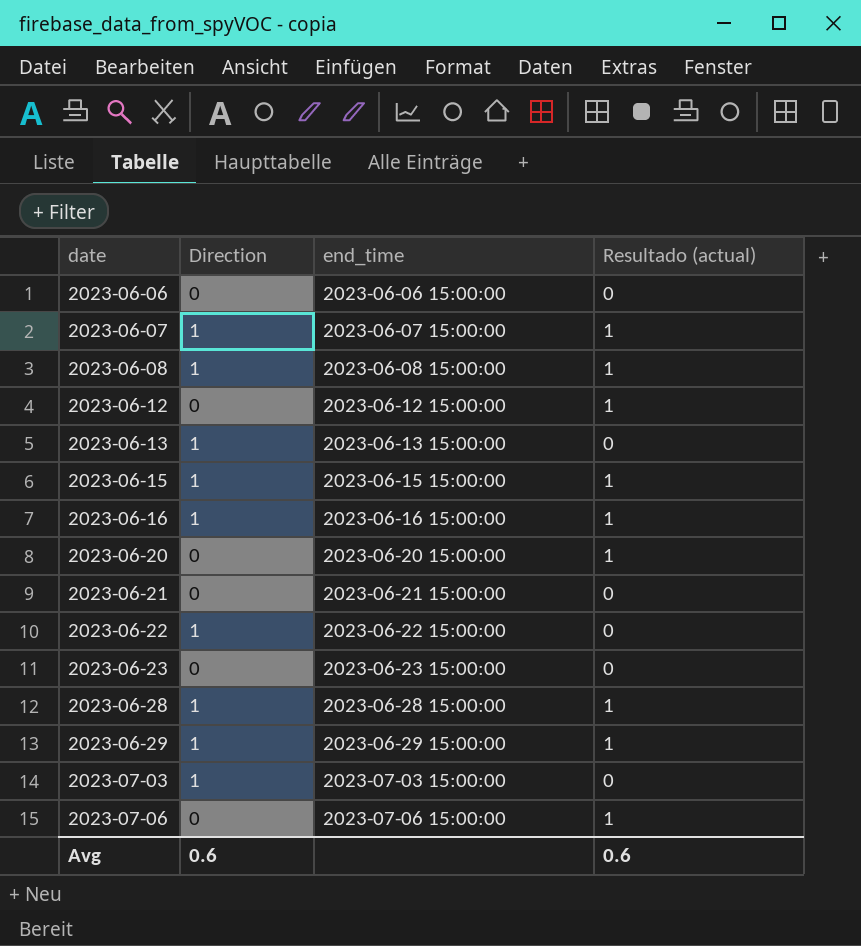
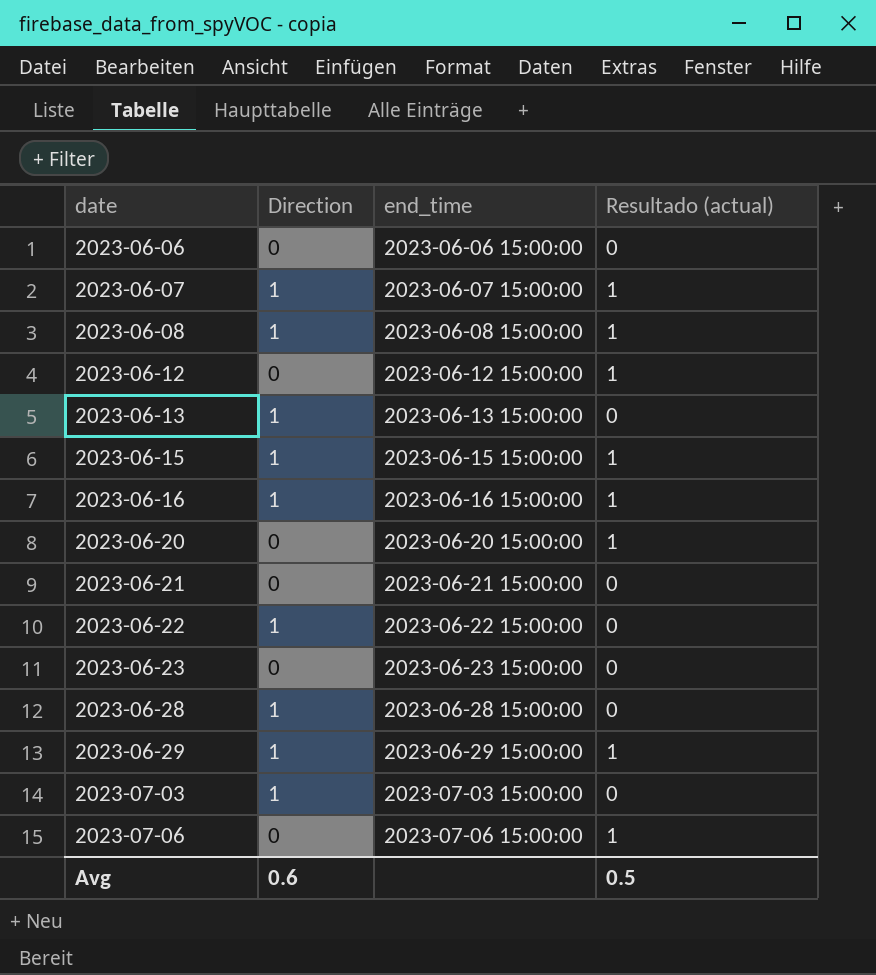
2023-06-28 | Resultado (actual): 1 -> 0
Avg | Resultado (actual): 0.6 -> 0.5

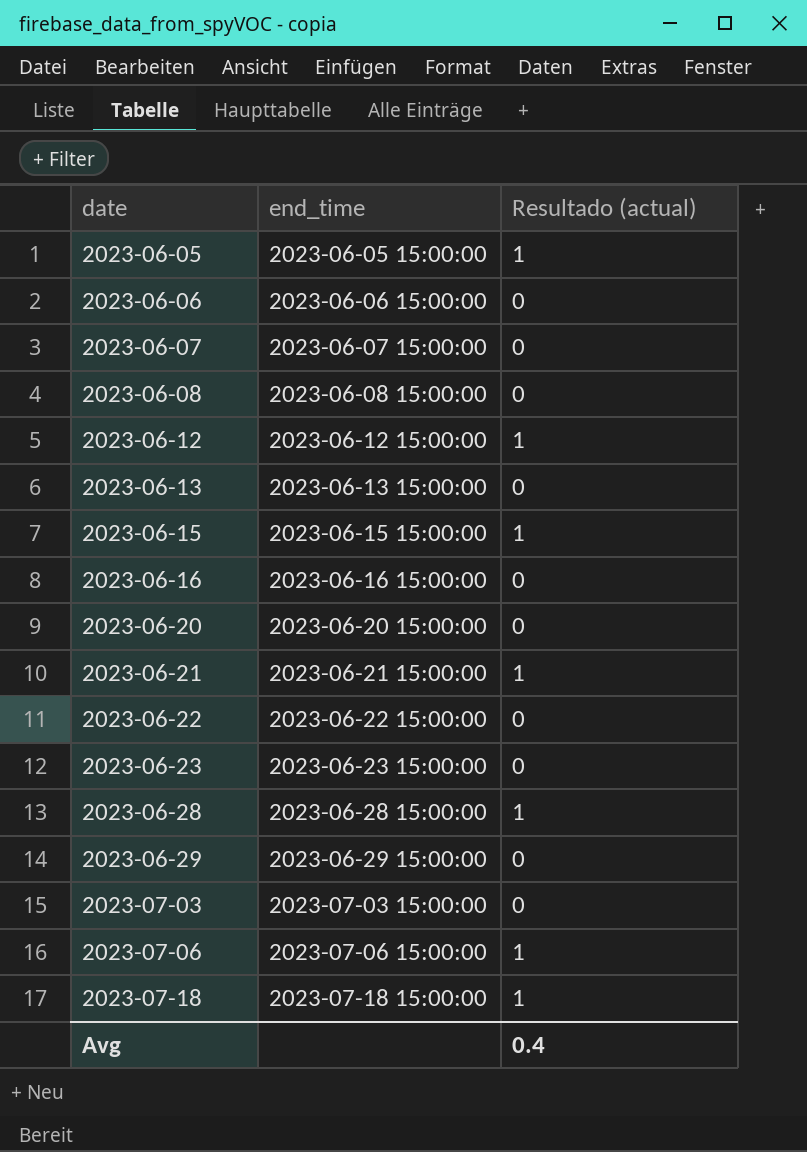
column Direction | position: 2 -> none
row 2023-06-05: none -> 2023-06-05 15:00:00 | 1
2023-06-07 | Resultado (actual): 1 -> 0
2023-06-08 | Resultado (actual): 1 -> 0
2023-06-16 | Resultado (actual): 1 -> 0
2023-06-20 | Resultado (actual): 1 -> 0
2023-06-21 | Resultado (actual): 0 -> 1
2023-06-28 | Resultado (actual): 0 -> 1
2023-06-29 | Resultado (actual): 1 -> 0
row 2023-07-18: none -> 2023-07-18 15:00:00 | 1
Avg | Resultado (actual): 0.5 -> 0.4

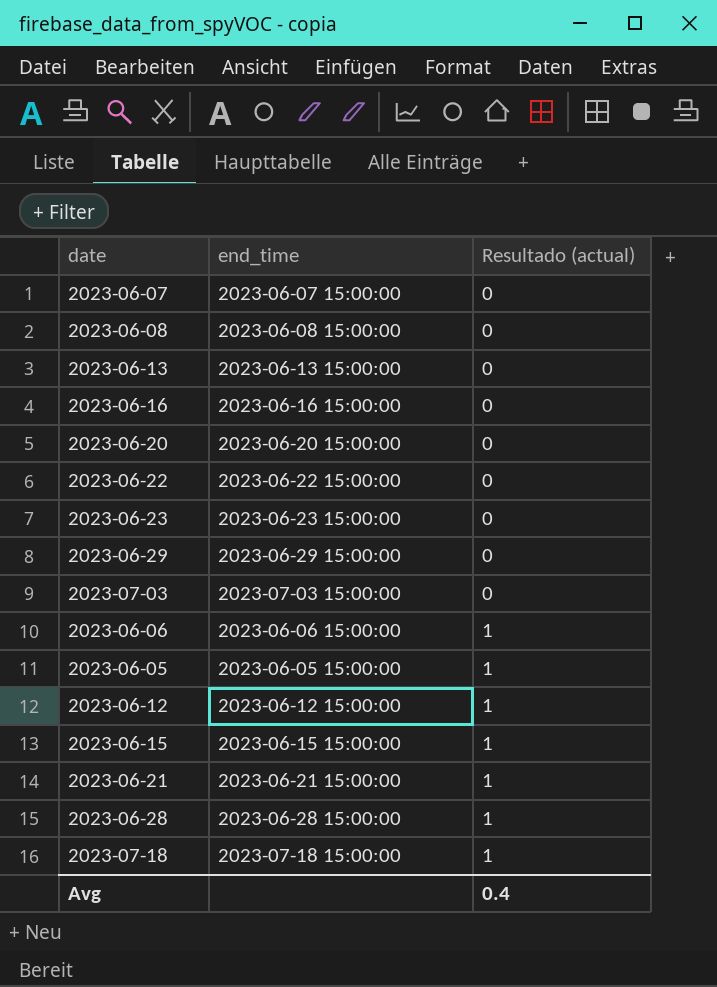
row order: date ascending -> Resultado (actual) ascending
row 2023-07-06: 2023-07-06 15:00:00 | 1 -> none
2023-06-06 | Resultado (actual): 0 -> 1

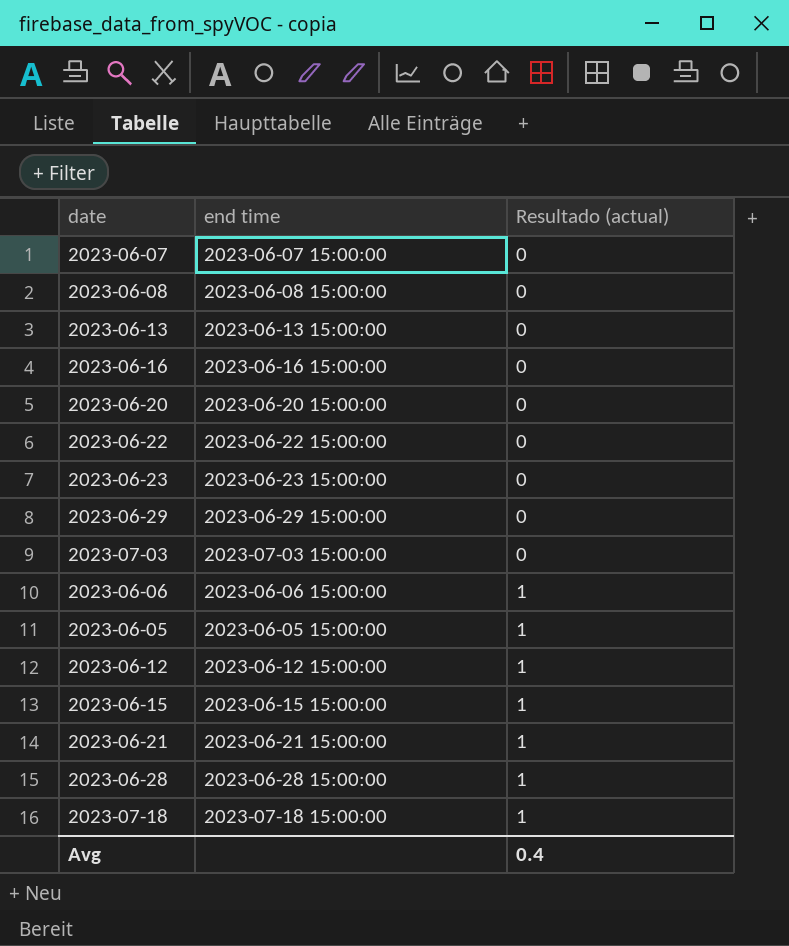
column name: end_time -> end time

